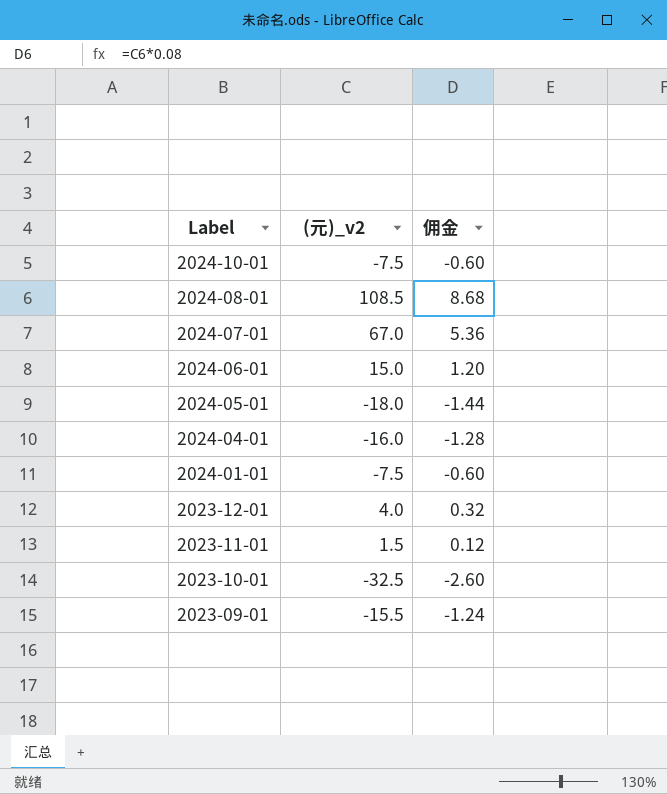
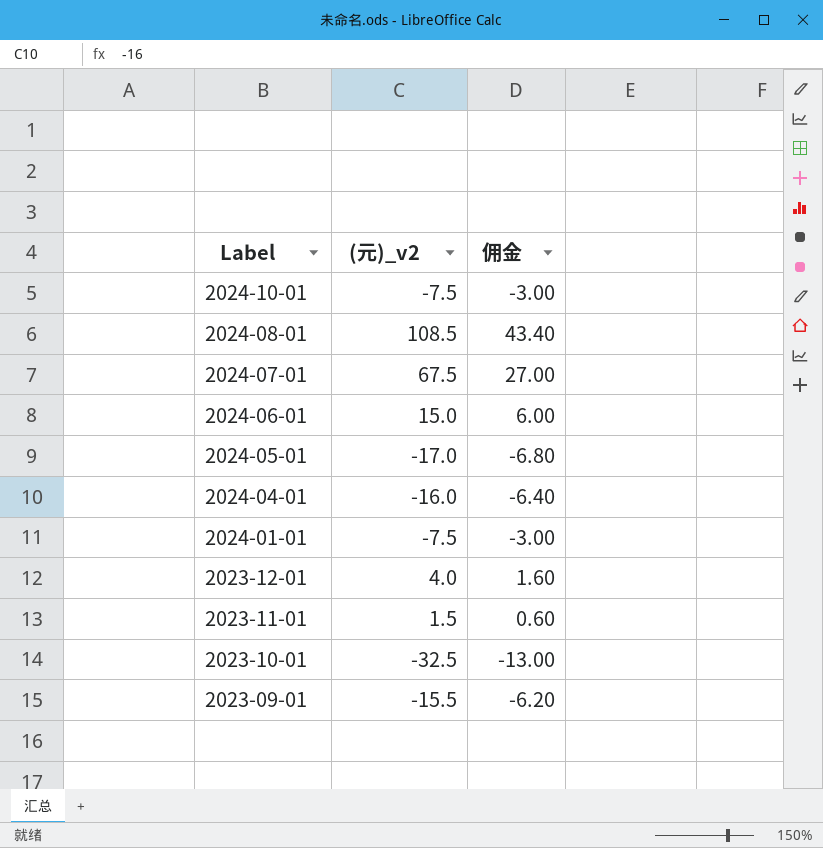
column 佣金 | formula: [(元)_v2] * 0.08 -> [(元)_v2] * 0.4
2024-07-01 | (元)_v2: 67.0 -> 67.5
2024-05-01 | (元)_v2: -18.0 -> -17.0

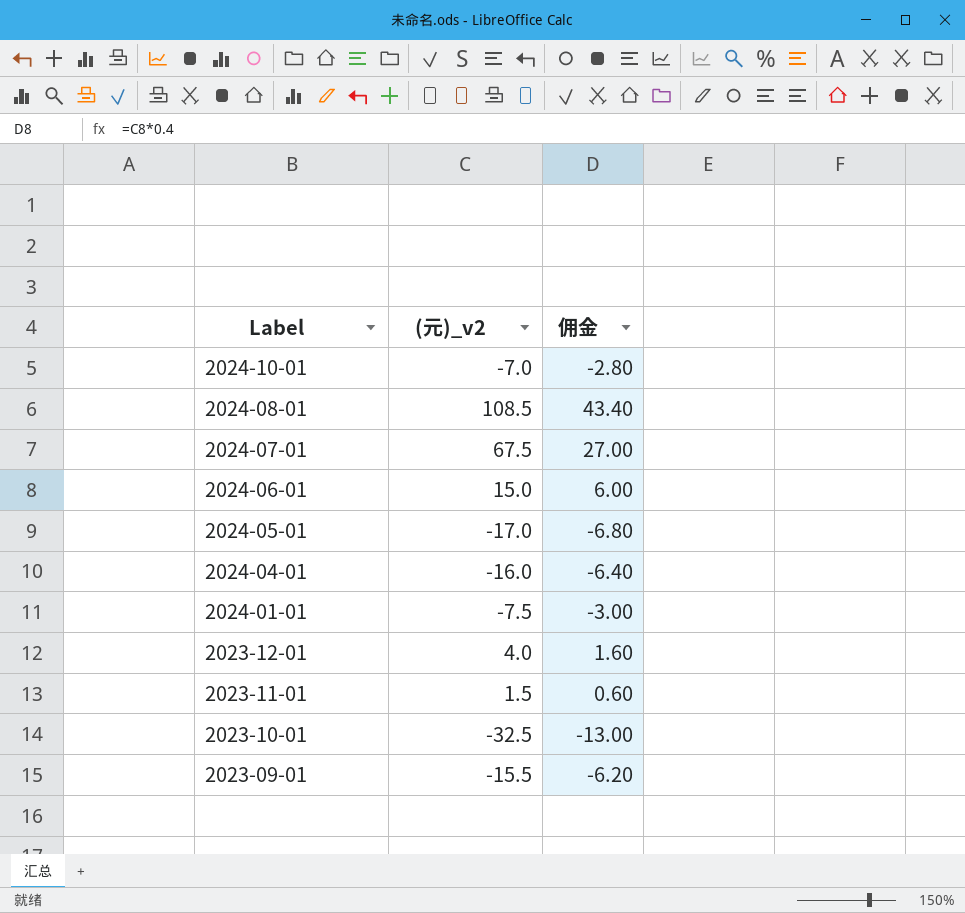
2024-10-01 | (元)_v2: -7.5 -> -7.0
2024-10-01 | 佣金: -3.00 -> -2.80

